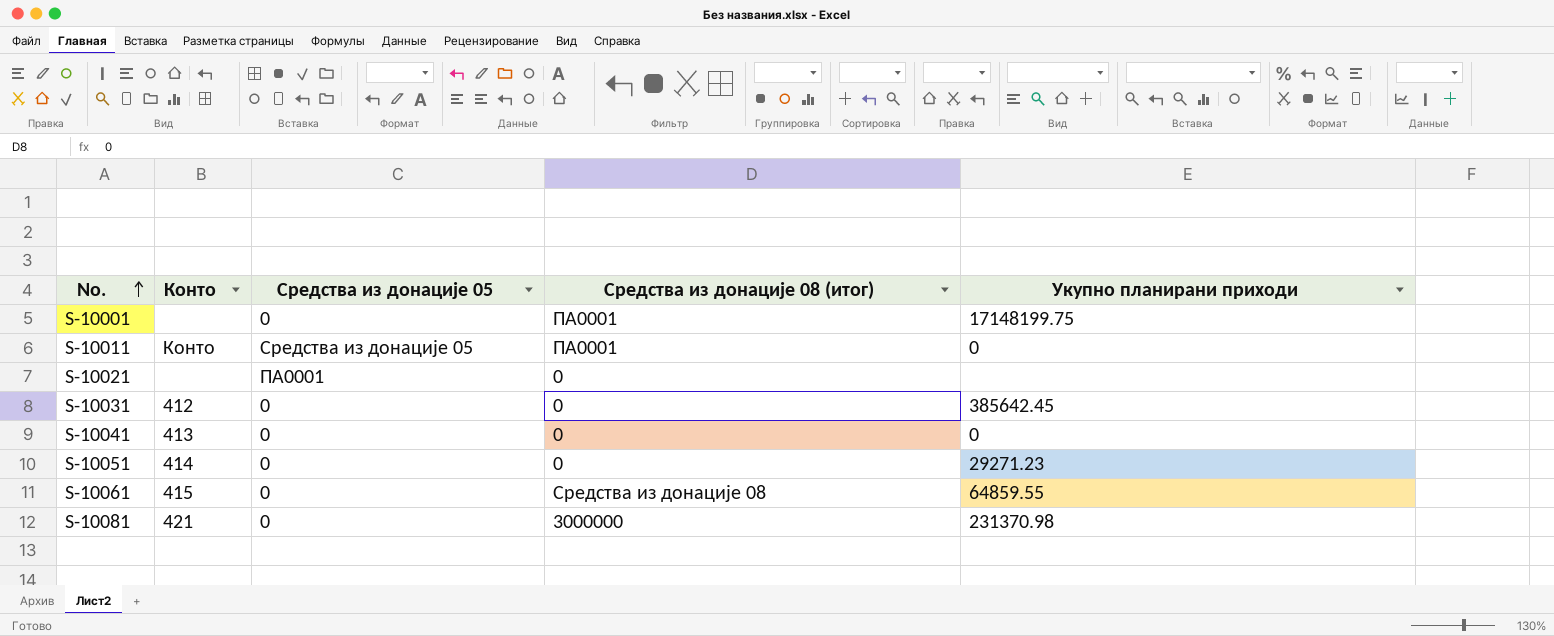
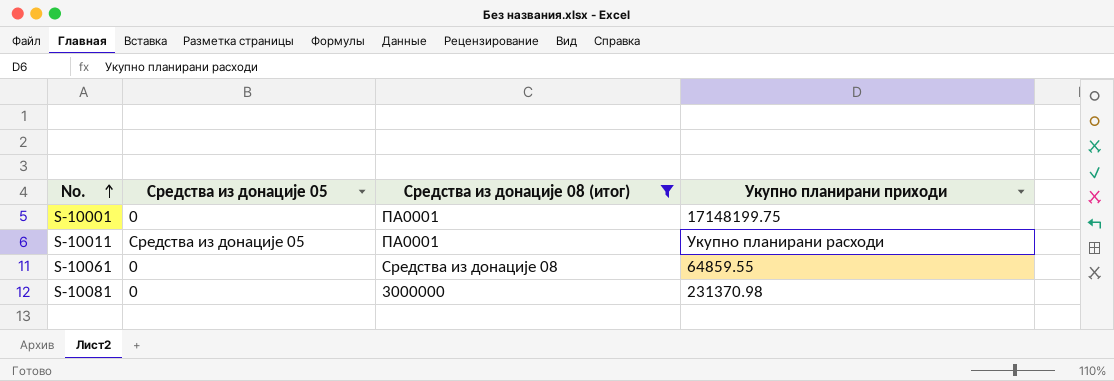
filter: none -> Средства из донације 08 (итог) != 0
column Конто | position: 2 -> none
S-10011 | Укупно планирани приходи: 0 -> Укупно планирани расходи

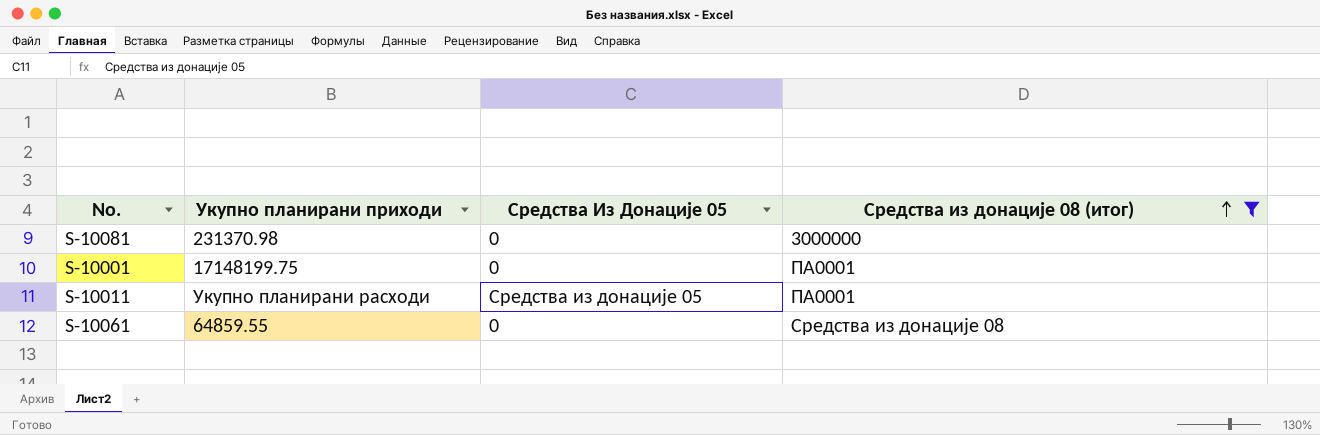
row order: No. ascending -> Средства из донације 08 (итог) ascending
column Укупно планирани приходи | position: 4 -> 2
column name: Средства из донације 05 -> Средства Из Донације 05

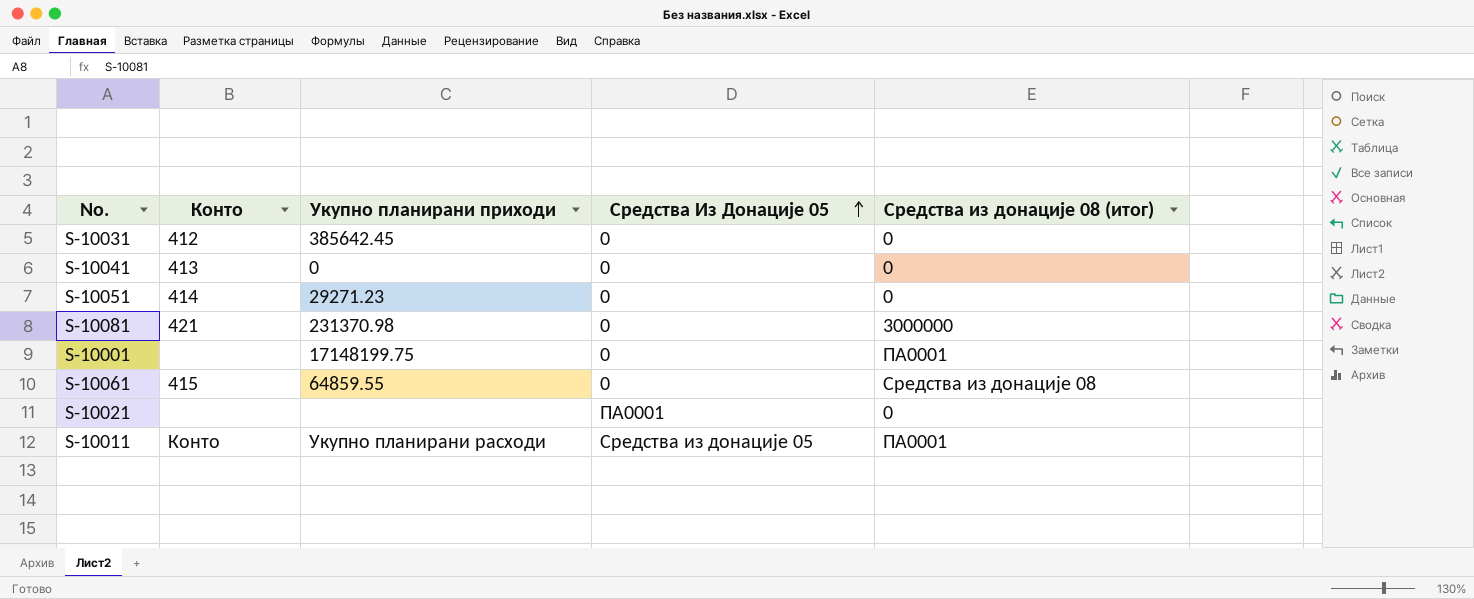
filter: Средства из донације 08 (итог) != 0 -> none
row order: Средства из донације 08 (итог) ascending -> Средства Из Донације 05 ascending
column Конто | position: none -> 2

